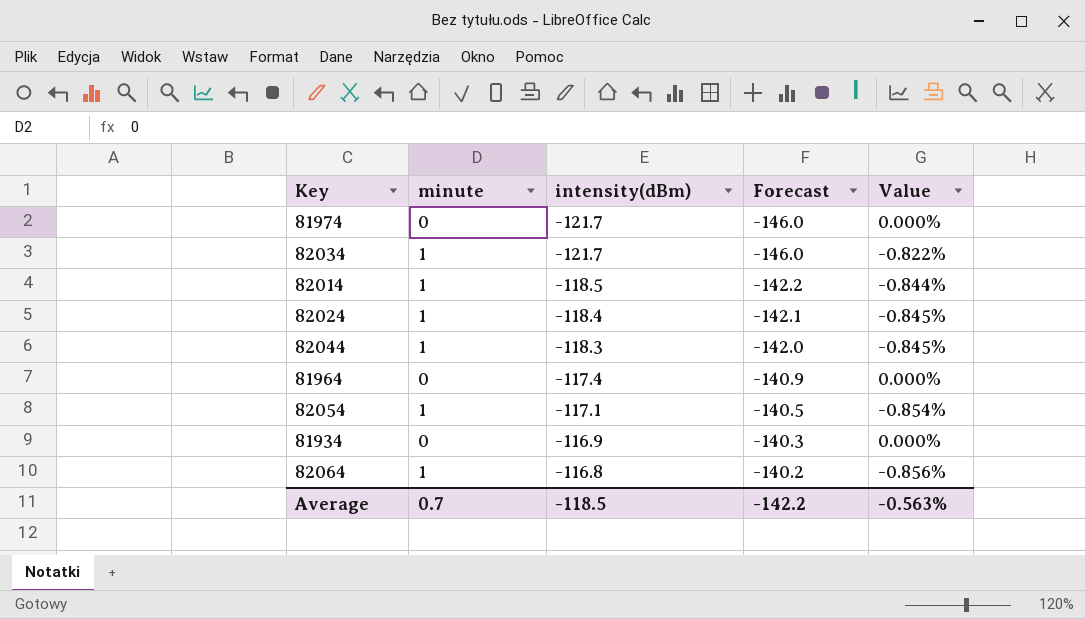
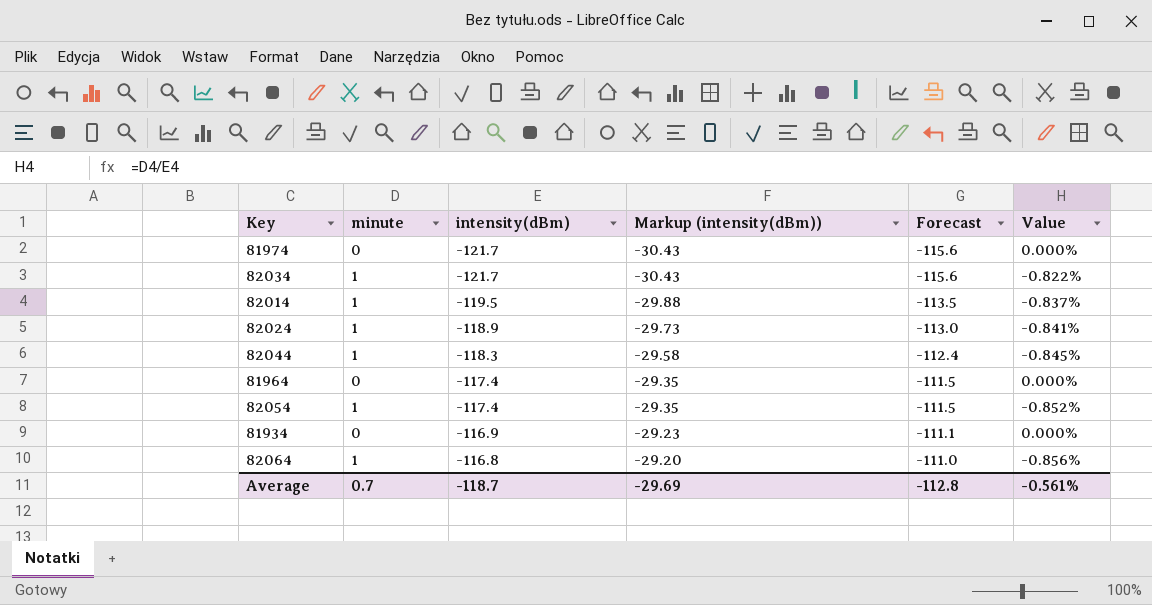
column Markup (intensity(dBm)) | formula: none -> [intensity(dBm)] * 0.25
column Forecast | formula: [intensity(dBm)] * 1.2 -> [intensity(dBm)] * 0.95
82014 | intensity(dBm): -118.5 -> -119.5
82014 | Value: -0.844% -> -0.837%
82024 | intensity(dBm): -118.4 -> -118.9
82024 | Value: -0.845% -> -0.841%
82054 | intensity(dBm): -117.1 -> -117.4
82054 | Value: -0.854% -> -0.852%
Average | intensity(dBm): -118.5 -> -118.7
Average | Forecast: -142.2 -> -112.8
Average | Value: -0.563% -> -0.561%

